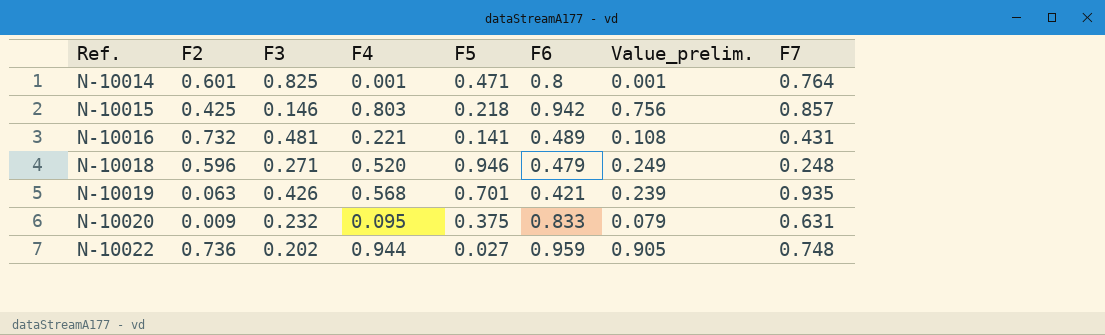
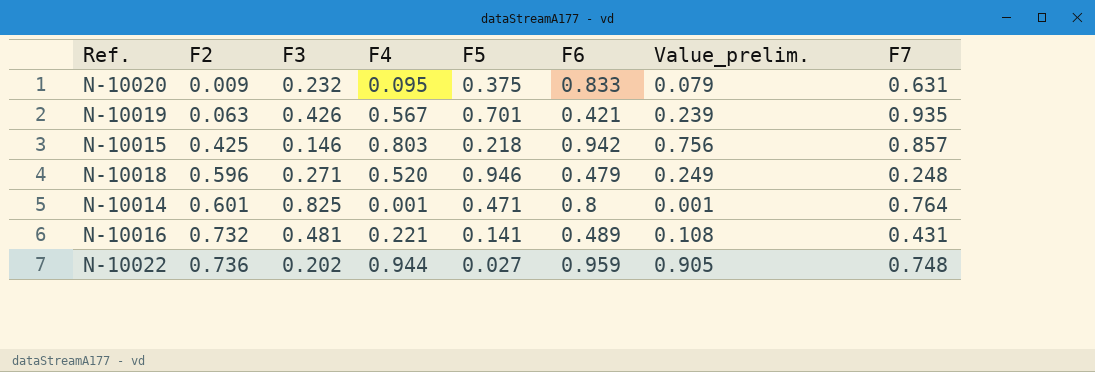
row order: Ref. ascending -> F2 ascending
N-10019 | F4: 0.568 -> 0.567

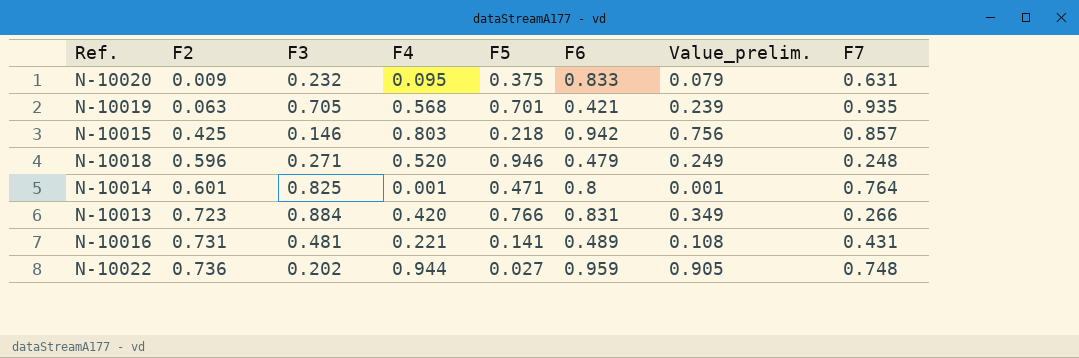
N-10019 | F3: 0.426 -> 0.705
N-10019 | F4: 0.567 -> 0.568
row N-10013: none -> 0.723 | 0.884 | 0.420 | 0.766 | 0.831 | 0.349 | 0.266
N-10016 | F2: 0.732 -> 0.731

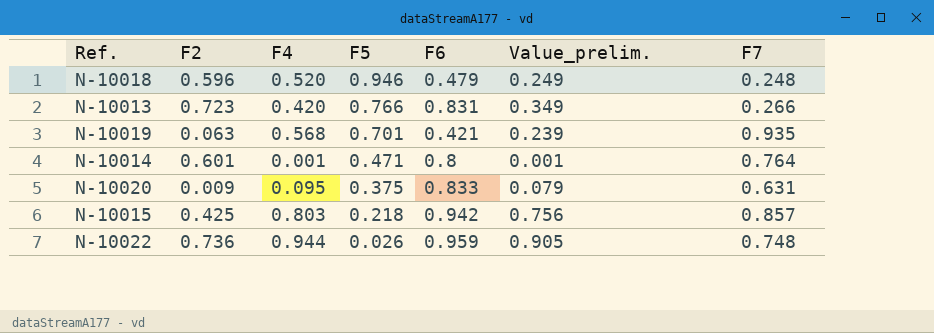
row order: F2 ascending -> F5 descending
column F3 | position: 3 -> none
row N-10016: 0.731 | 0.481 | 0.221 | 0.141 | 0.489 | 0.108 | 0.431 -> none
N-10022 | F5: 0.027 -> 0.026

